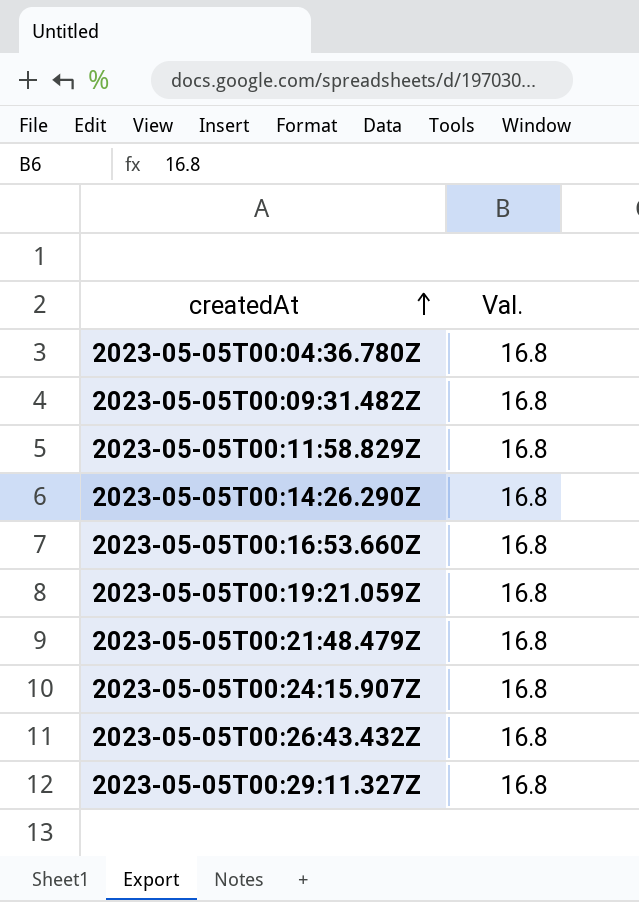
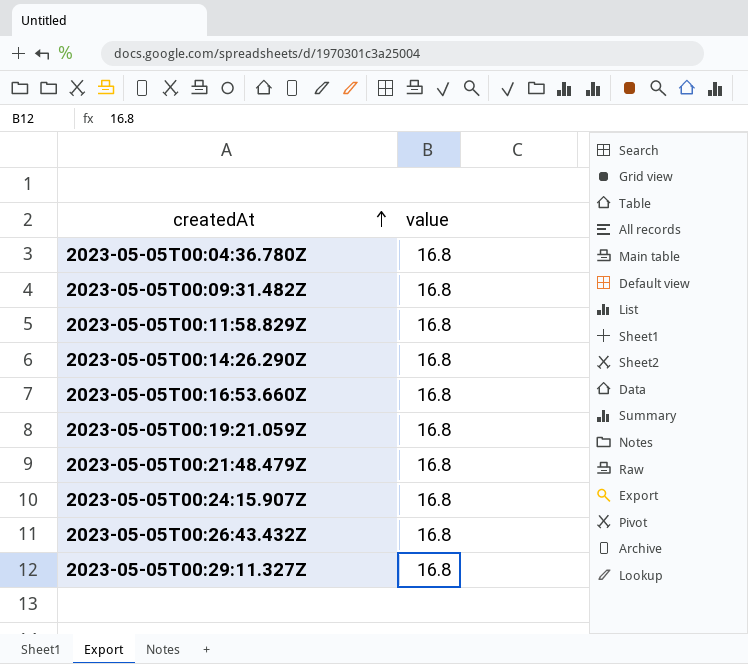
column name: Val. -> value

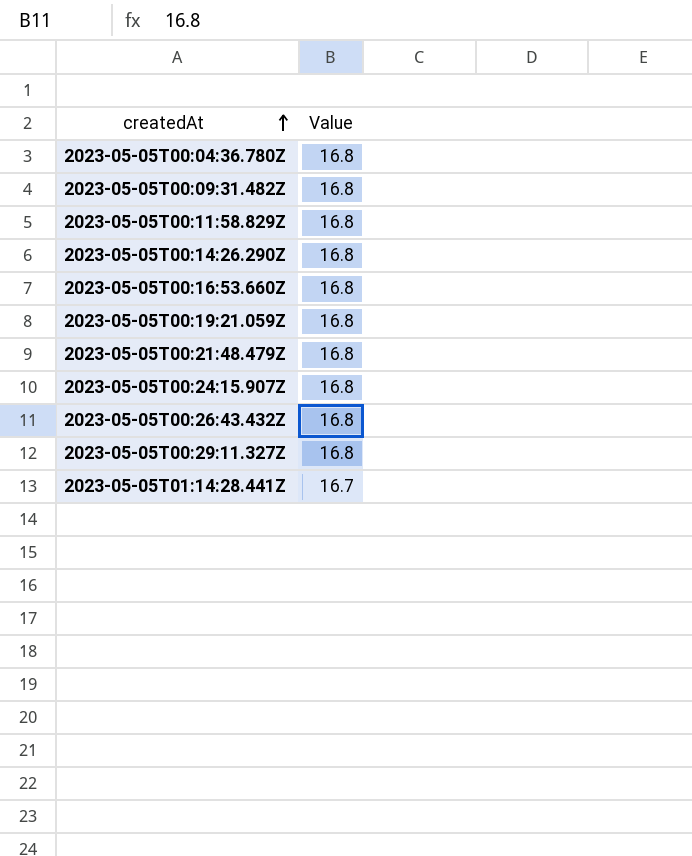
column name: value -> Value
row 2023-05-05T01:14:28.441Z: none -> 16.7

